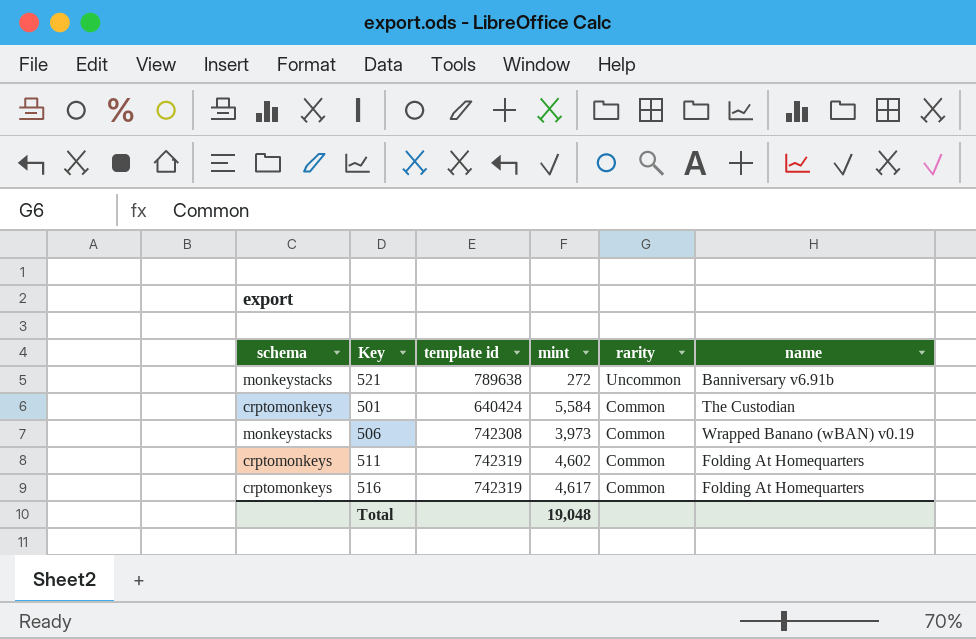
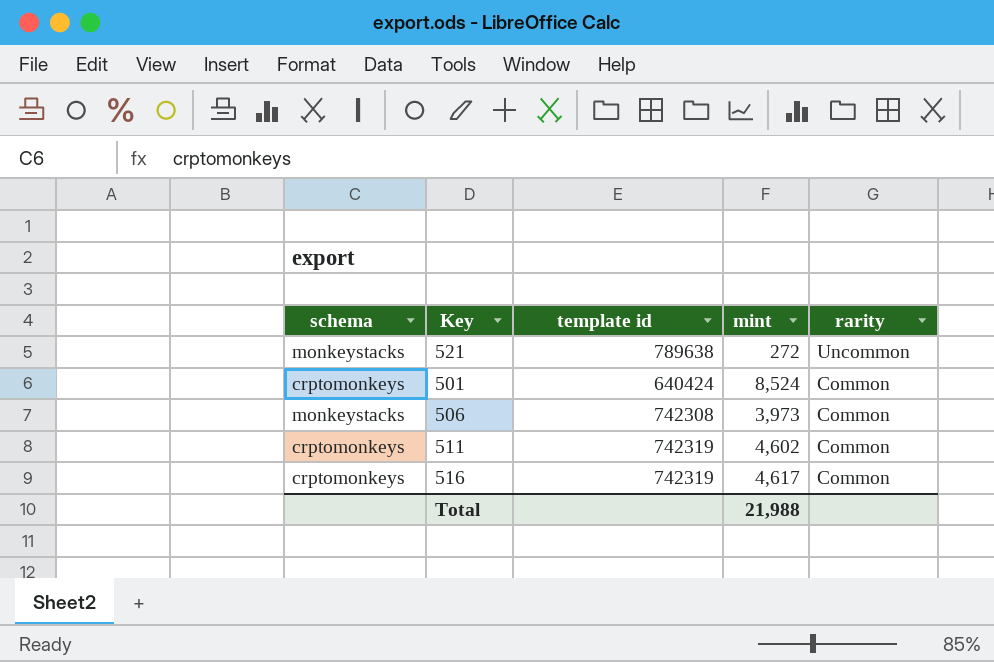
column name | position: 6 -> none
501 | mint: 5,584 -> 8,524
Total | mint: 19,048 -> 21,988

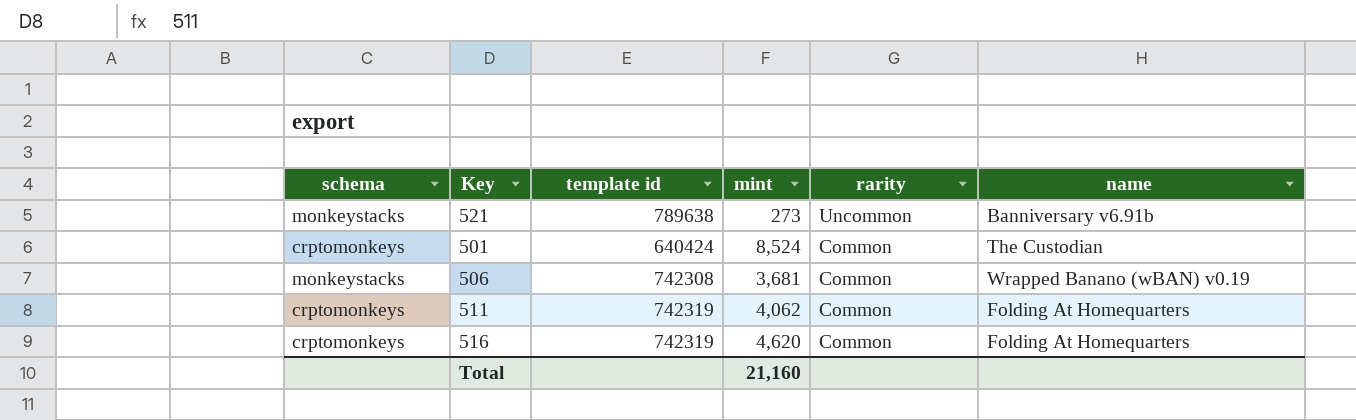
column name | position: none -> 6
521 | mint: 272 -> 273
506 | mint: 3,973 -> 3,681
511 | mint: 4,602 -> 4,062
516 | mint: 4,617 -> 4,620
Total | mint: 21,988 -> 21,160

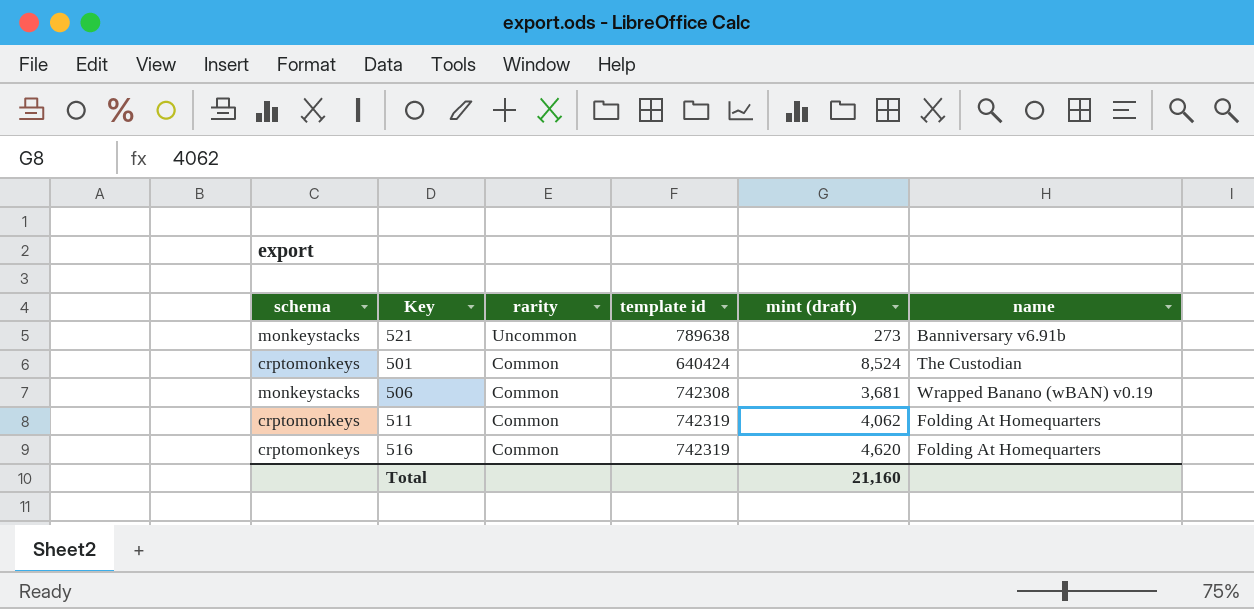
column rarity | position: 5 -> 3
column name: mint -> mint (draft)

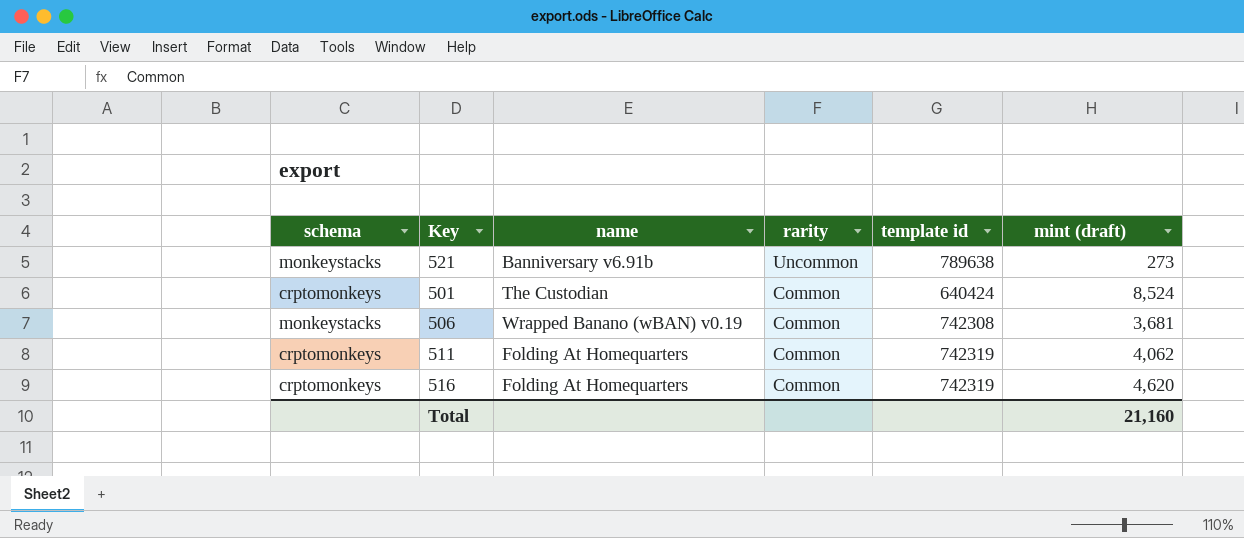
column name | position: 6 -> 3

